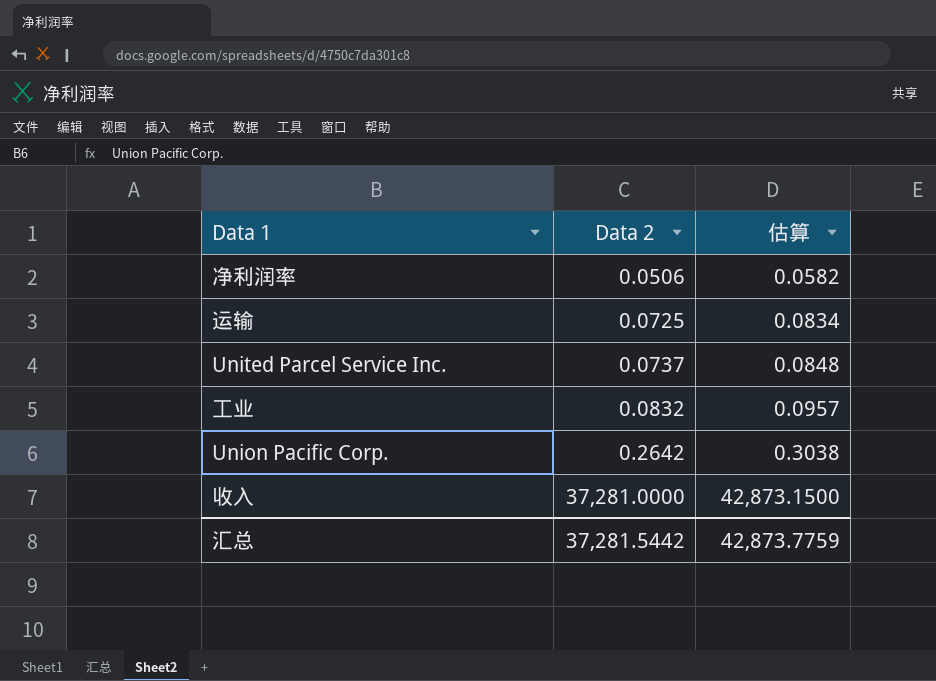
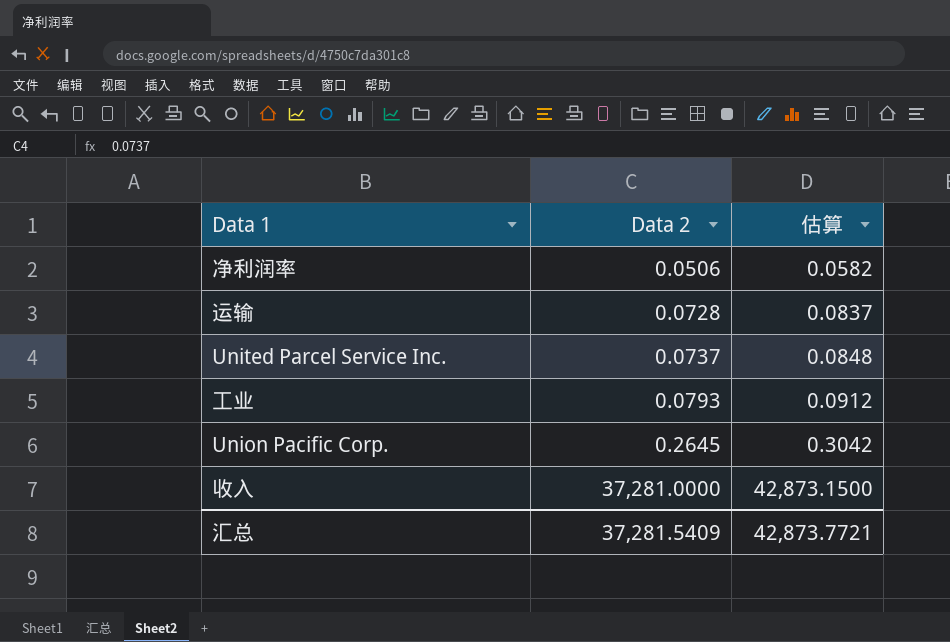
运输 | Data 2: 0.0725 -> 0.0728
运输 | 估算: 0.0834 -> 0.0837
工业 | Data 2: 0.0832 -> 0.0793
工业 | 估算: 0.0957 -> 0.0912
Union Pacific Corp. | Data 2: 0.2642 -> 0.2645
Union Pacific Corp. | 估算: 0.3038 -> 0.3042
汇总 | Data 2: 37,281.5442 -> 37,281.5409
汇总 | 估算: 42,873.7759 -> 42,873.7721

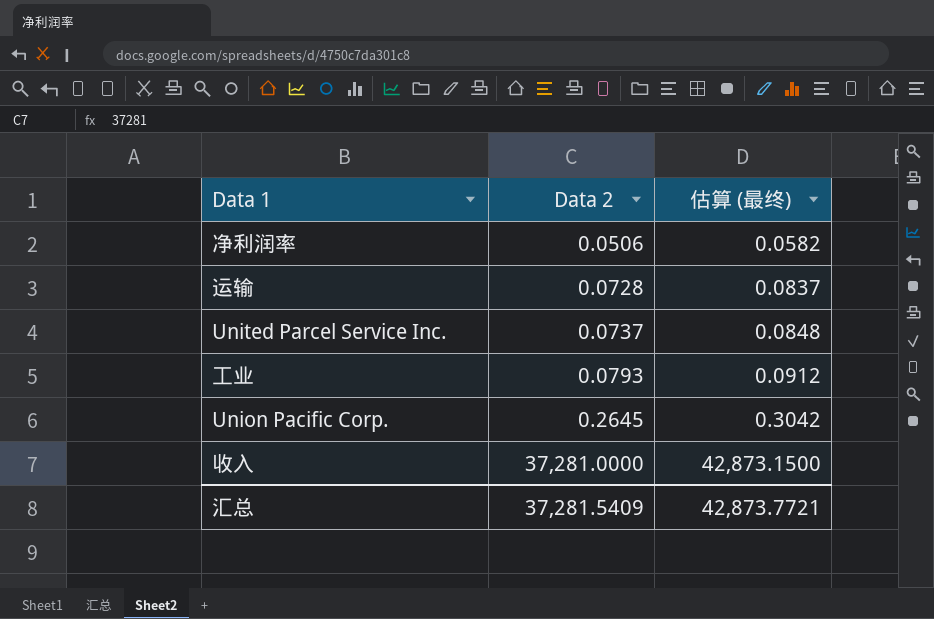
column name: 估算 -> 估算 (最终)

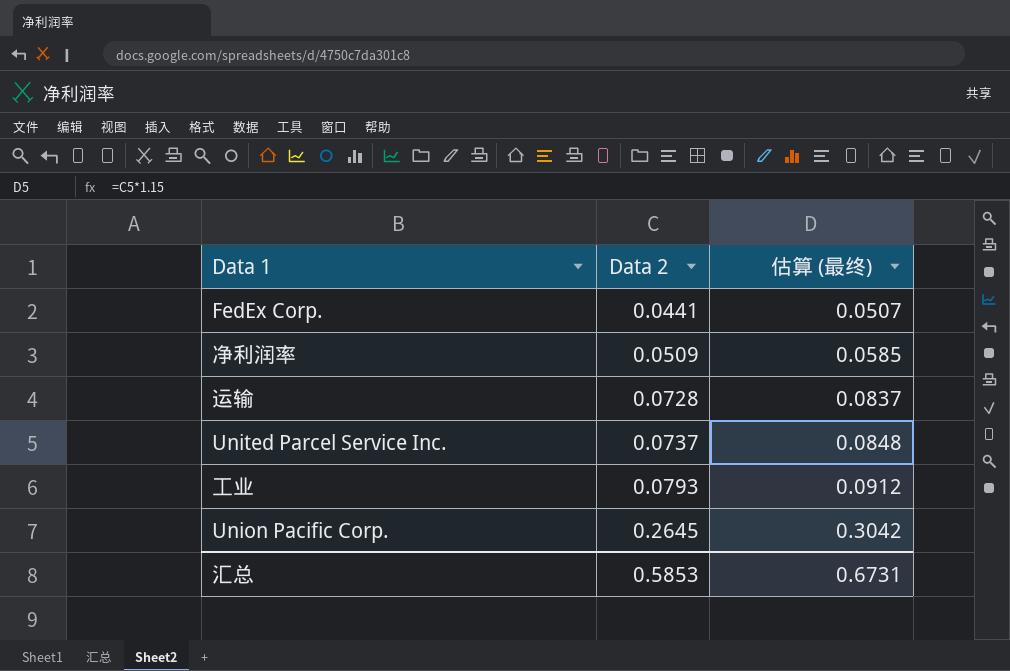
row 收入: 37,281.0000 | 42,873.1500 -> none
row FedEx Corp.: none -> 0.0441 | 0.0507
净利润率 | Data 2: 0.0506 -> 0.0509
净利润率 | 估算 (最终): 0.0582 -> 0.0585
汇总 | Data 2: 37,281.5409 -> 0.5853
汇总 | 估算 (最终): 42,873.7721 -> 0.6731

